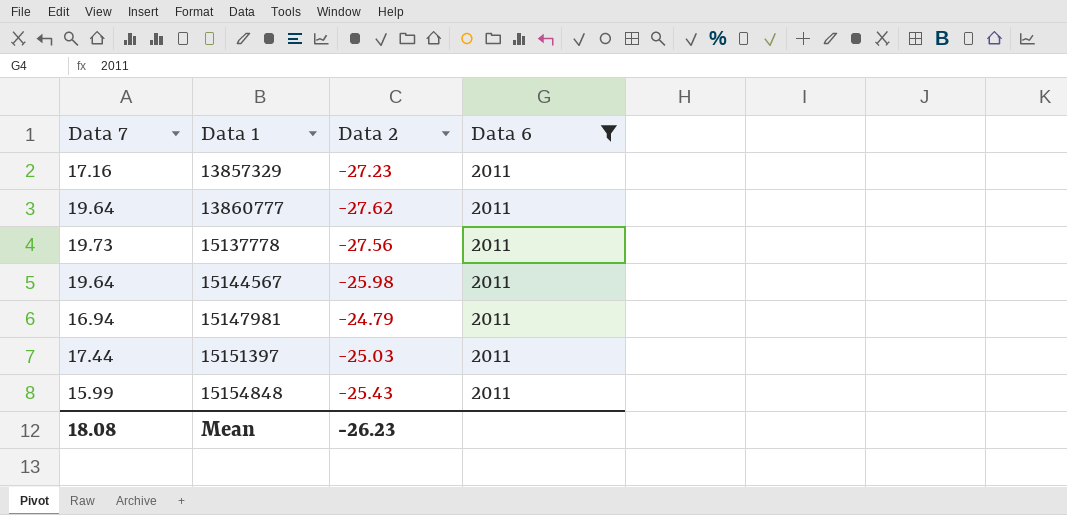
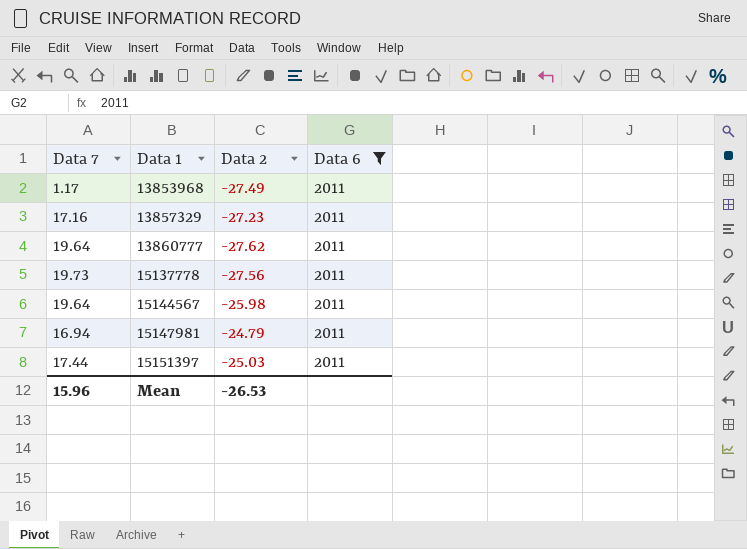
row 15154848: 15.99 | -25.43 | 2011 -> none
row 13853968: none -> 1.17 | -27.49 | 2011
Mean | Data 7: 18.08 -> 15.96
Mean | Data 2: -26.23 -> -26.53

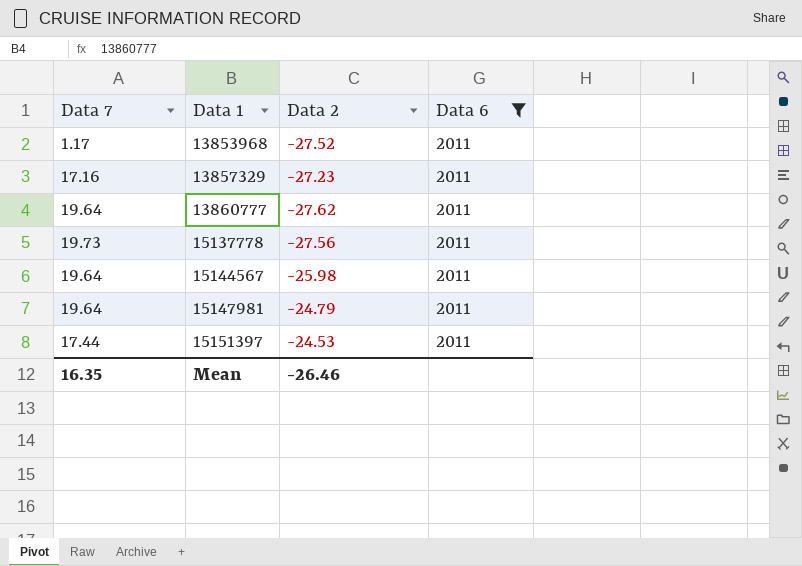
13853968 | Data 2: -27.49 -> -27.52
15147981 | Data 7: 16.94 -> 19.64
15151397 | Data 2: -25.03 -> -24.53
Mean | Data 7: 15.96 -> 16.35
Mean | Data 2: -26.53 -> -26.46

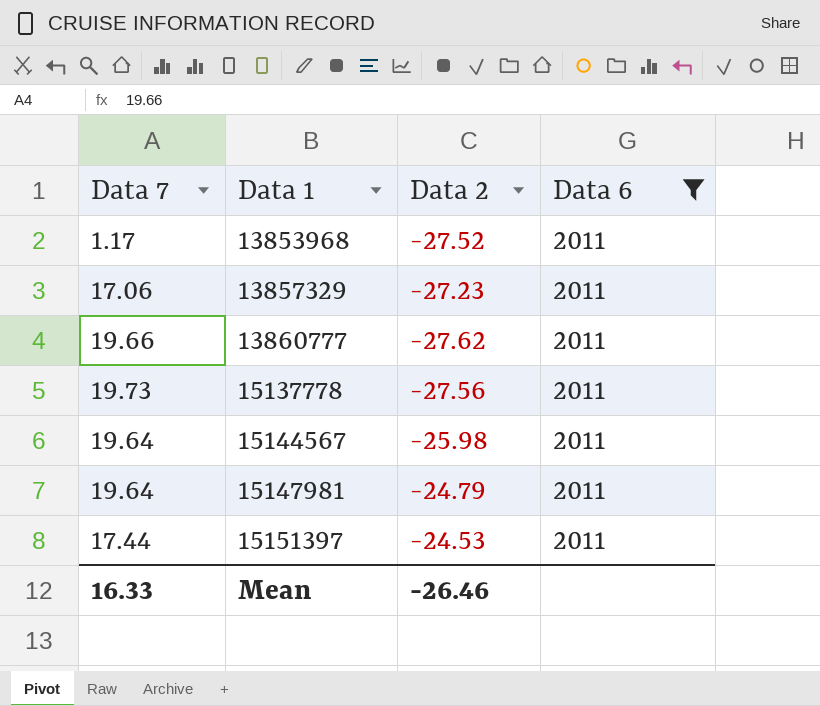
13857329 | Data 7: 17.16 -> 17.06
13860777 | Data 7: 19.64 -> 19.66
Mean | Data 7: 16.35 -> 16.33

